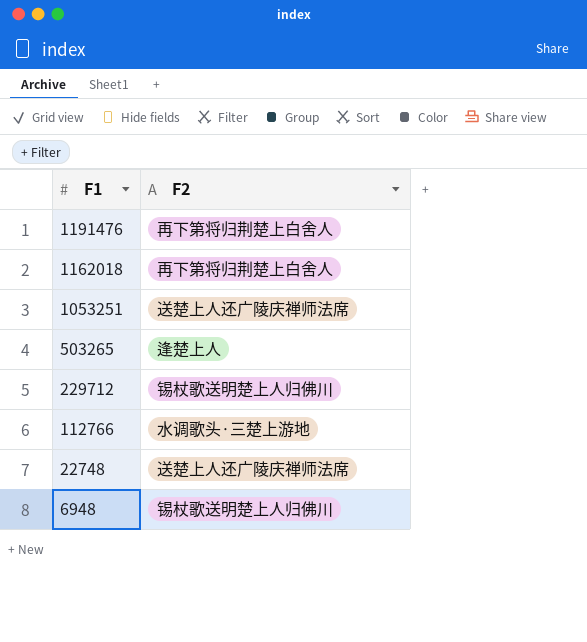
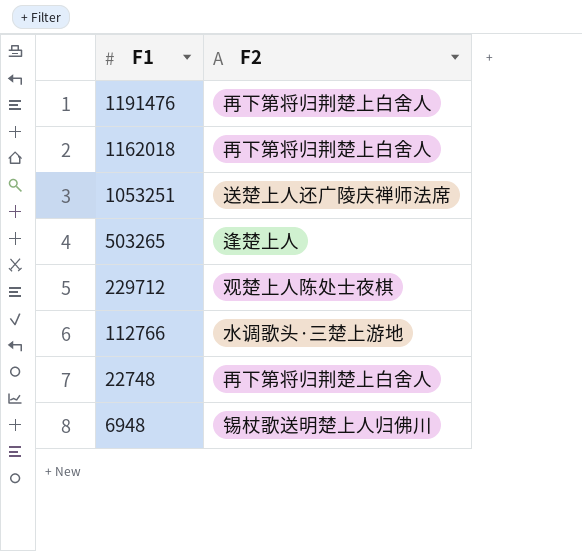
229712 | F2: 锡杖歌送明楚上人归佛川 -> 观楚上人陈处士夜棋
22748 | F2: 送楚上人还广陵庆禅师法席 -> 再下第将归荆楚上白舍人

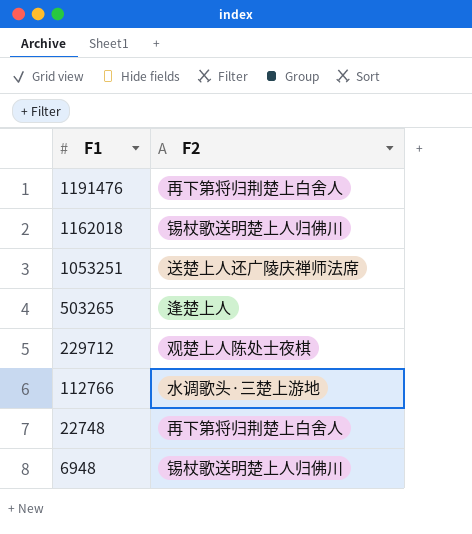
1162018 | F2: 再下第将归荆楚上白舍人 -> 锡杖歌送明楚上人归佛川

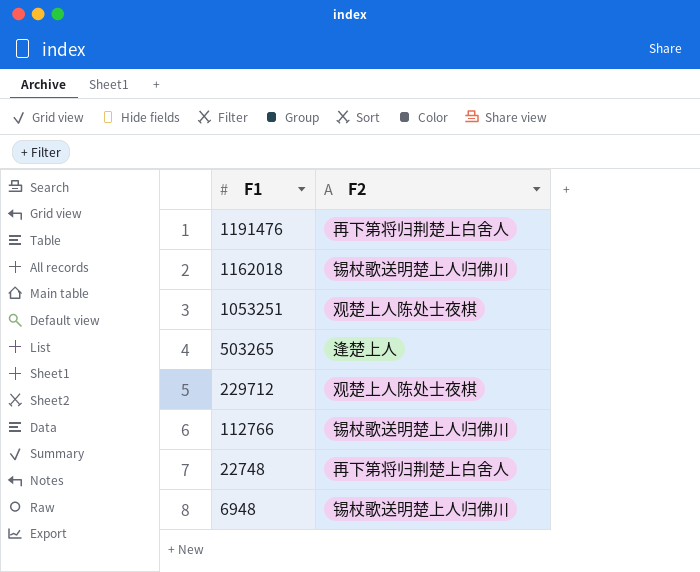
1053251 | F2: 送楚上人还广陵庆禅师法席 -> 观楚上人陈处士夜棋
112766 | F2: 水调歌头·三楚上游地 -> 锡杖歌送明楚上人归佛川

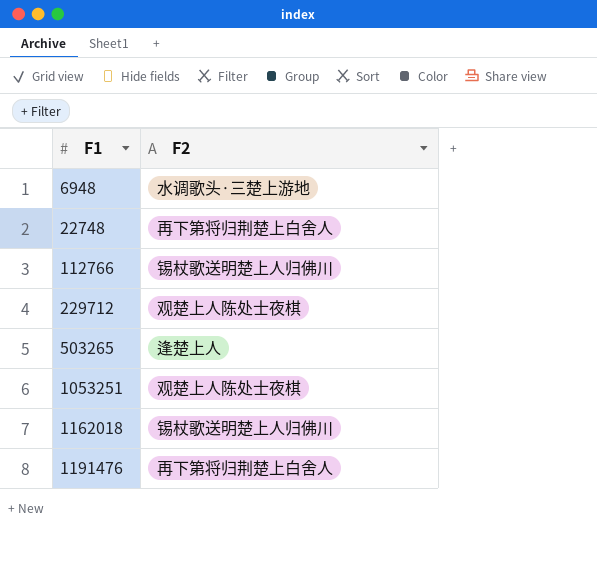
row order: F1 descending -> F1 ascending
6948 | F2: 锡杖歌送明楚上人归佛川 -> 水调歌头·三楚上游地

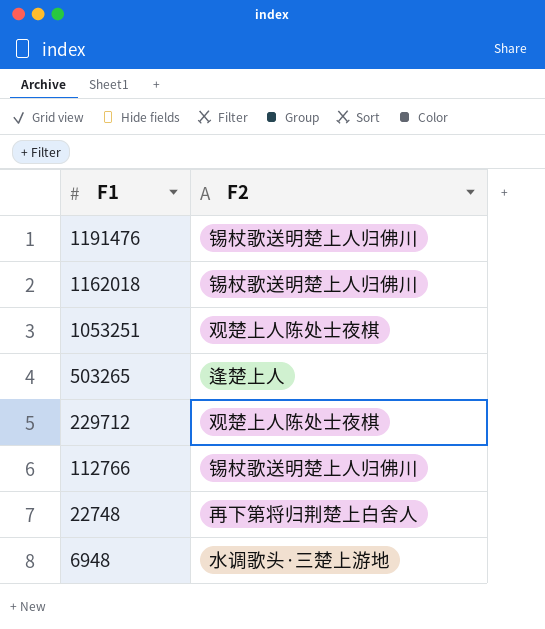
row order: F1 ascending -> F1 descending
1191476 | F2: 再下第将归荆楚上白舍人 -> 锡杖歌送明楚上人归佛川

